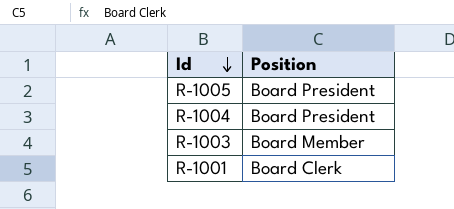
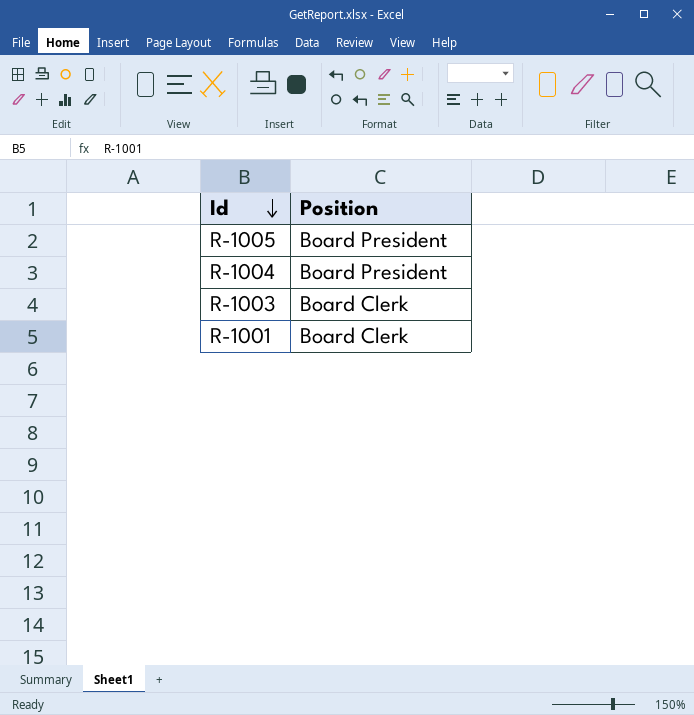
R-1003 | Position: Board Member -> Board Clerk

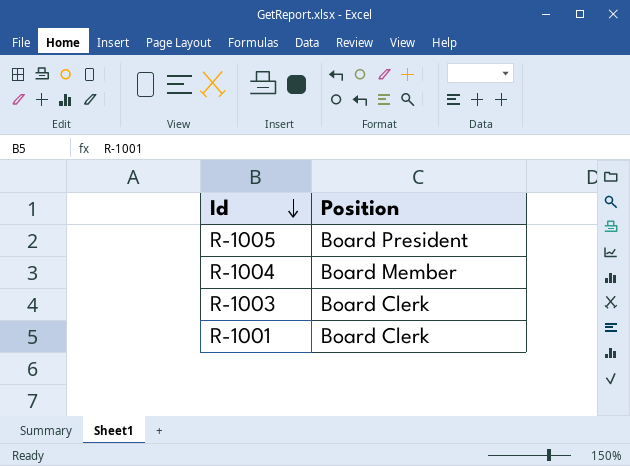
R-1004 | Position: Board President -> Board Member

